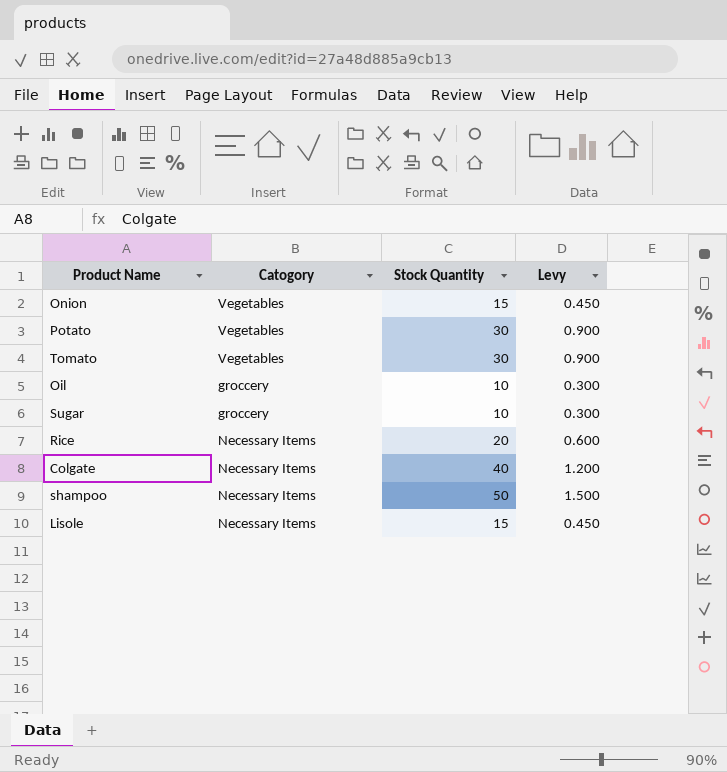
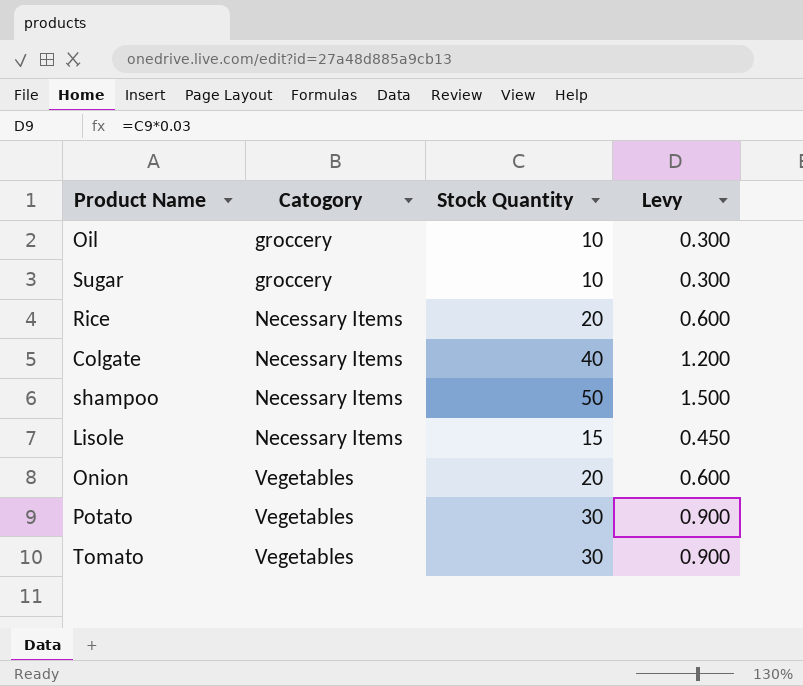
row order: none -> Catogory ascending
Onion | Stock Quantity: 15 -> 20
Onion | Levy: 0.450 -> 0.600

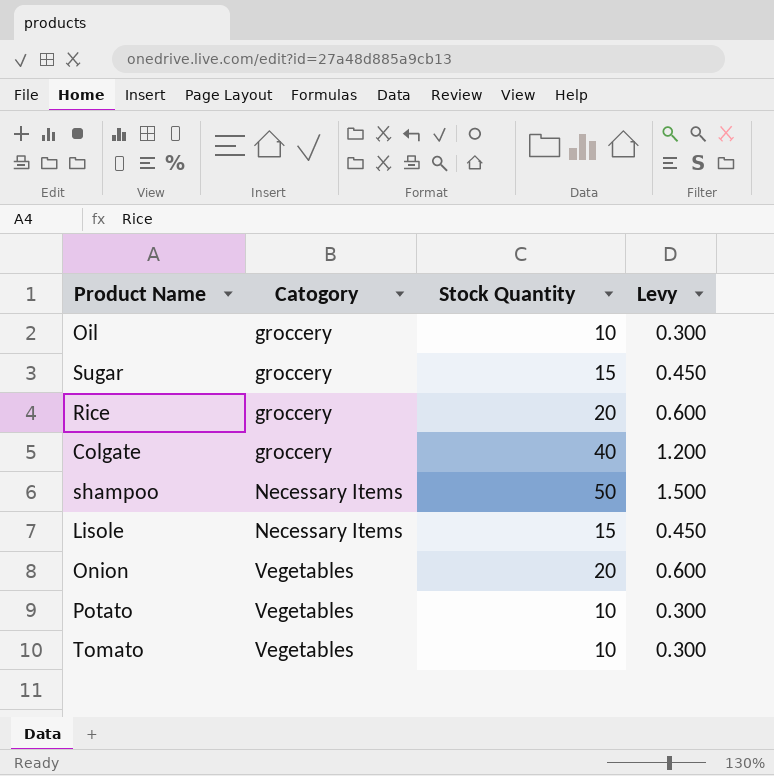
Sugar | Stock Quantity: 10 -> 15
Sugar | Levy: 0.300 -> 0.450
Rice | Catogory: Necessary Items -> groccery
Colgate | Catogory: Necessary Items -> groccery
Potato | Stock Quantity: 30 -> 10
Potato | Levy: 0.900 -> 0.300
Tomato | Stock Quantity: 30 -> 10
Tomato | Levy: 0.900 -> 0.300

